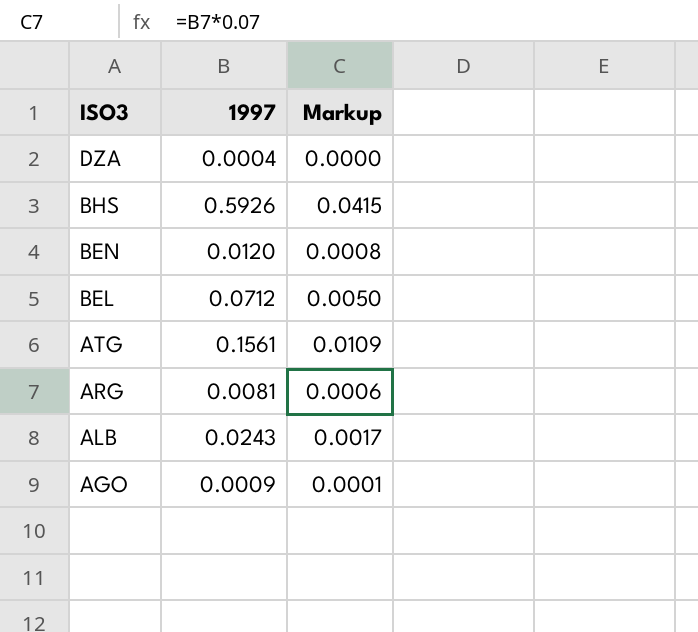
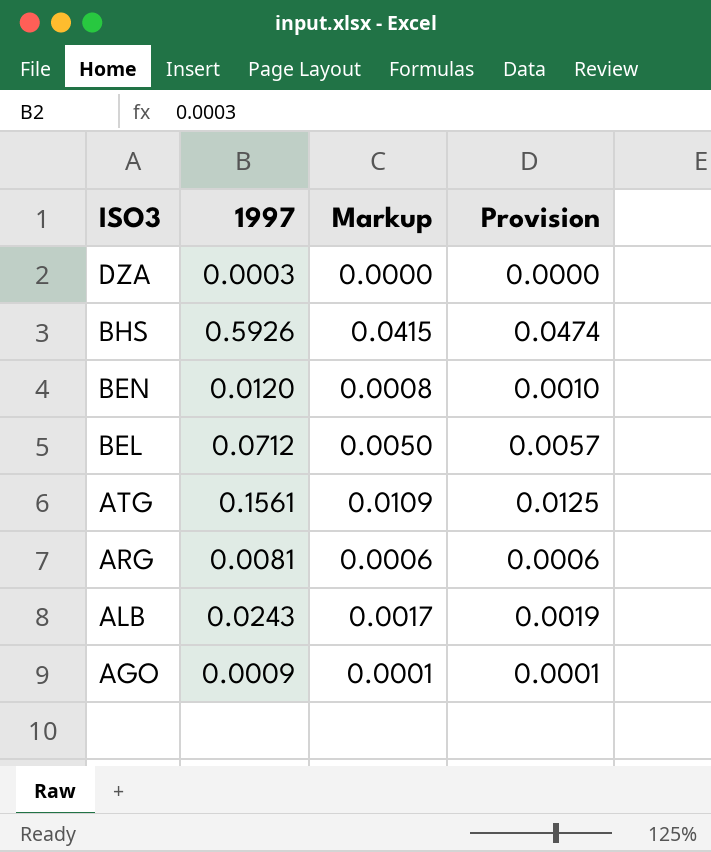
column Provision | formula: none -> [1997] * 0.08
DZA | 1997: 0.0004 -> 0.0003

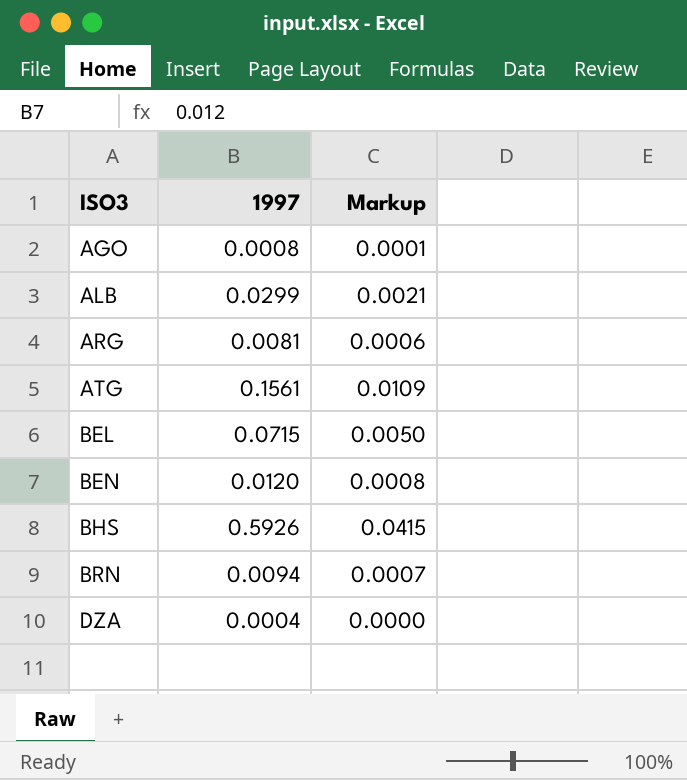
row order: ISO3 descending -> ISO3 ascending
column Provision | formula: [1997] * 0.08 -> none
AGO | 1997: 0.0009 -> 0.0008
ALB | 1997: 0.0243 -> 0.0299
ALB | Markup: 0.0017 -> 0.0021
BEL | 1997: 0.0712 -> 0.0715
row BRN: none -> 0.0094 | 0.0007
DZA | 1997: 0.0003 -> 0.0004

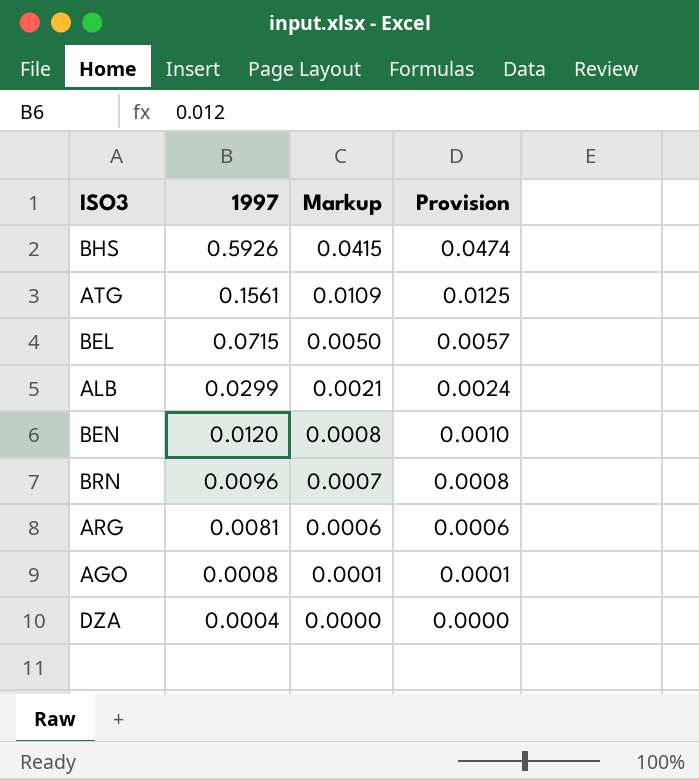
row order: ISO3 ascending -> 1997 descending
column Provision | formula: none -> [1997] * 0.08
BRN | 1997: 0.0094 -> 0.0096

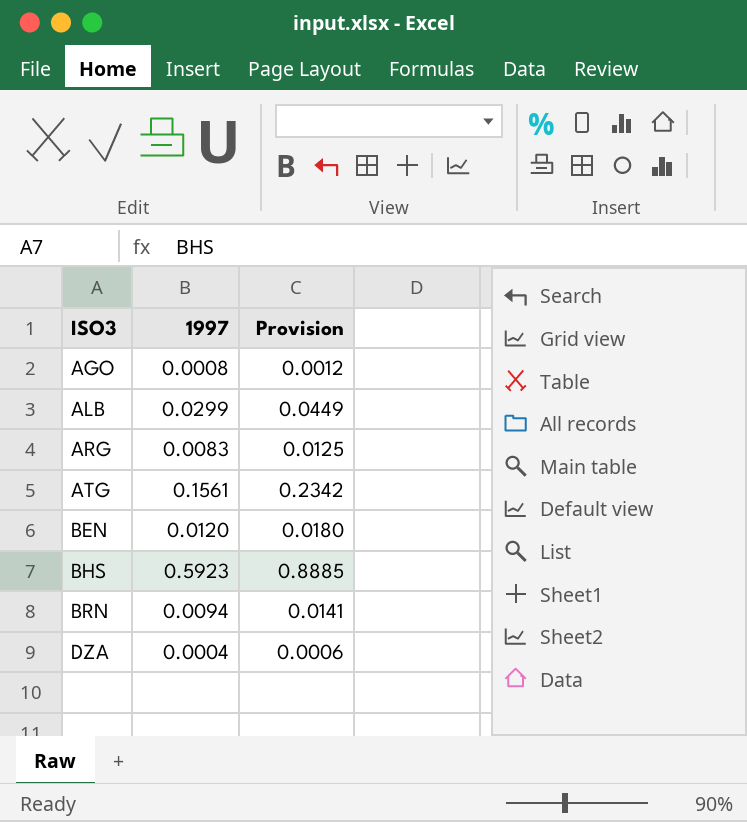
row order: 1997 descending -> ISO3 ascending
column Markup | formula: [1997] * 0.07 -> none
column Provision | formula: [1997] * 0.08 -> [1997] * 1.5
row BEL: 0.0715 | 0.0050 | 0.0057 -> none
ARG | 1997: 0.0081 -> 0.0083
BHS | 1997: 0.5926 -> 0.5923
BRN | 1997: 0.0096 -> 0.0094

